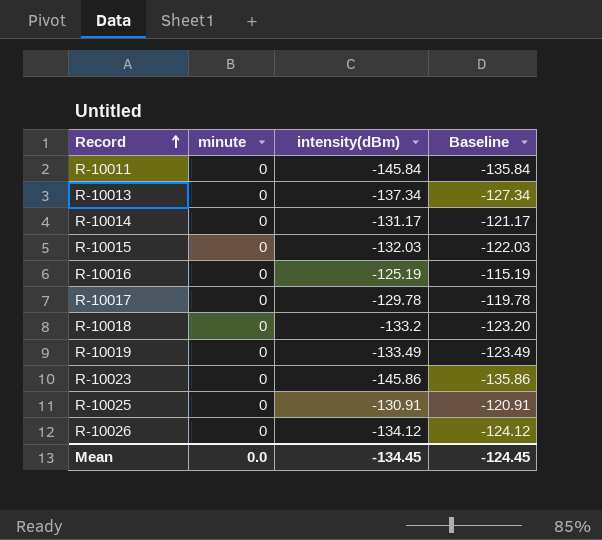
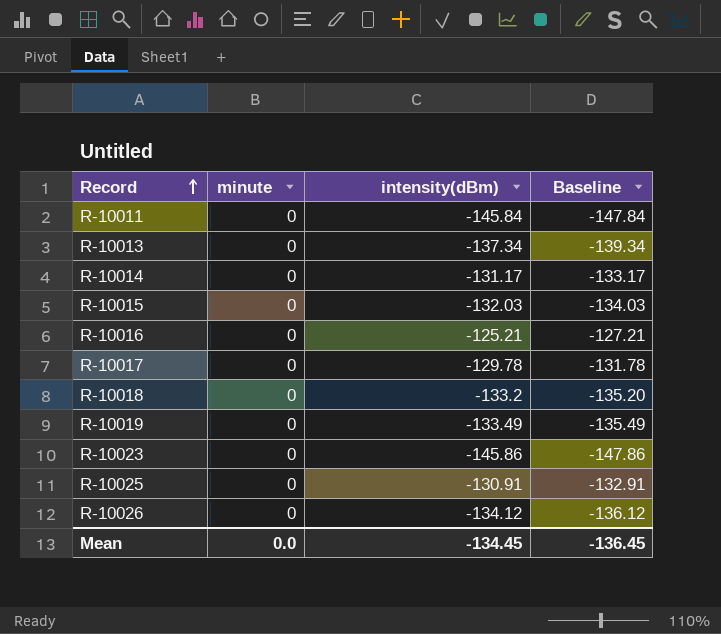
column Baseline | formula: [intensity(dBm)] + 10 -> [intensity(dBm)] - 2
R-10016 | intensity(dBm): -125.19 -> -125.21
Mean | Baseline: -124.45 -> -136.45

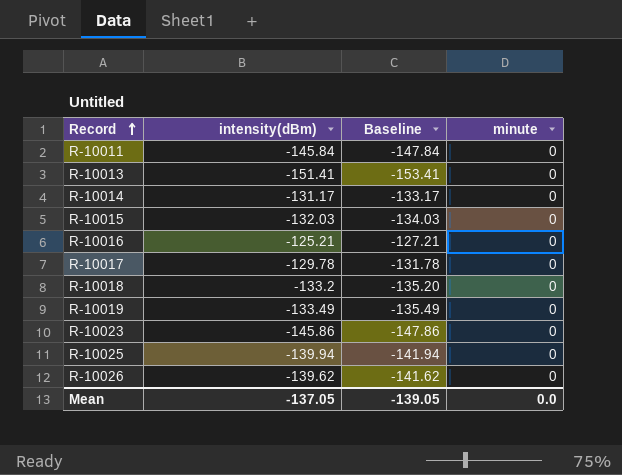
column minute | position: 2 -> 4
R-10013 | intensity(dBm): -137.34 -> -151.41
R-10013 | Baseline: -139.34 -> -153.41
R-10025 | intensity(dBm): -130.91 -> -139.94
R-10025 | Baseline: -132.91 -> -141.94
R-10026 | intensity(dBm): -134.12 -> -139.62
R-10026 | Baseline: -136.12 -> -141.62
Mean | intensity(dBm): -134.45 -> -137.05
Mean | Baseline: -136.45 -> -139.05

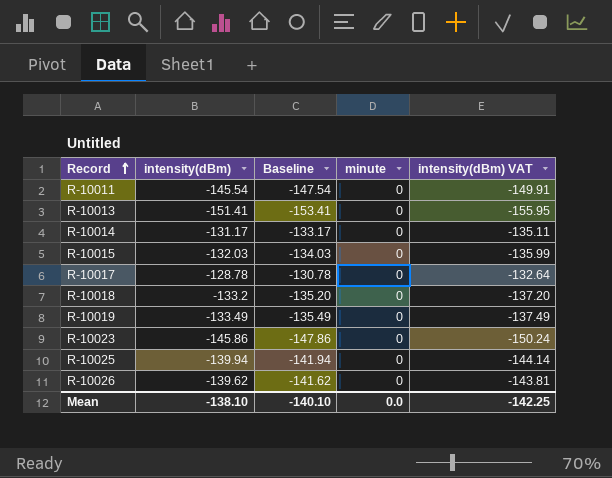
column intensity(dBm) VAT | formula: none -> [intensity(dBm)] * 1.03
row R-10016: -125.21 | -127.21 | 0 -> none
R-10011 | intensity(dBm): -145.84 -> -145.54
R-10011 | Baseline: -147.84 -> -147.54
R-10017 | intensity(dBm): -129.78 -> -128.78
R-10017 | Baseline: -131.78 -> -130.78
Mean | intensity(dBm): -137.05 -> -138.10
Mean | Baseline: -139.05 -> -140.10

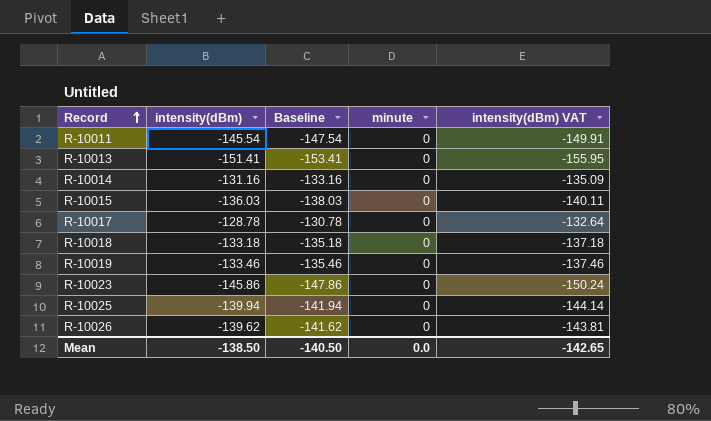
R-10014 | intensity(dBm): -131.17 -> -131.16
R-10014 | Baseline: -133.17 -> -133.16
R-10014 | intensity(dBm) VAT: -135.11 -> -135.09
R-10015 | intensity(dBm): -132.03 -> -136.03
R-10015 | Baseline: -134.03 -> -138.03
R-10015 | intensity(dBm) VAT: -135.99 -> -140.11
R-10018 | intensity(dBm): -133.2 -> -133.18
R-10018 | Baseline: -135.20 -> -135.18
R-10018 | intensity(dBm) VAT: -137.20 -> -137.18
R-10019 | intensity(dBm): -133.49 -> -133.46
R-10019 | Baseline: -135.49 -> -135.46
R-10019 | intensity(dBm) VAT: -137.49 -> -137.46
Mean | intensity(dBm): -138.10 -> -138.50
Mean | Baseline: -140.10 -> -140.50
Mean | intensity(dBm) VAT: -142.25 -> -142.65

